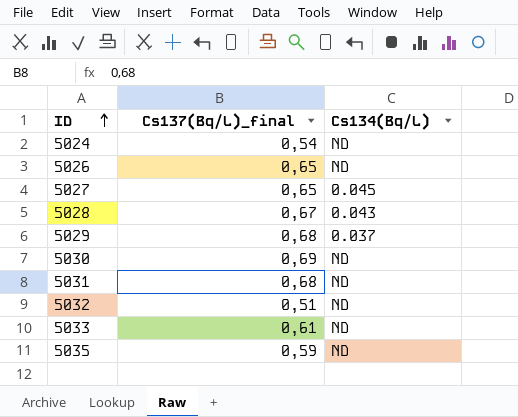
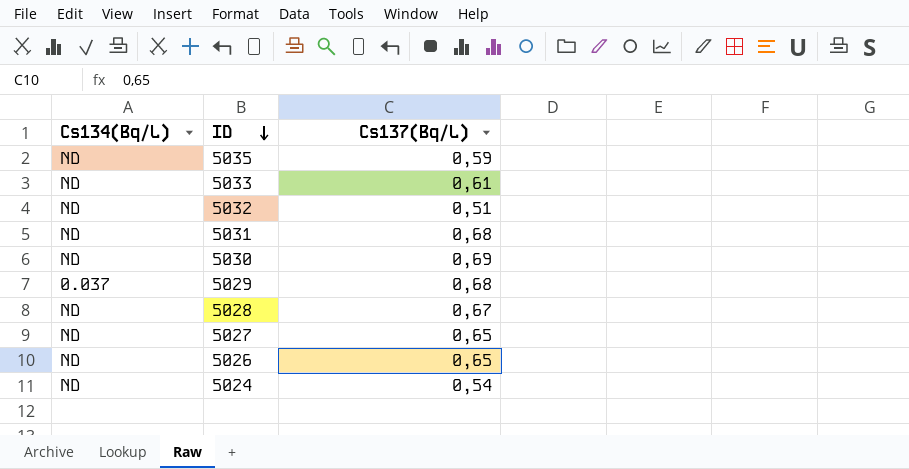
row order: ID ascending -> ID descending
column Cs134(Bq/L) | position: 3 -> 1
column name: Cs137(Bq/L)_final -> Cs137(Bq/L)
5028 | Cs134(Bq/L): 0.043 -> ND
5027 | Cs134(Bq/L): 0.045 -> ND

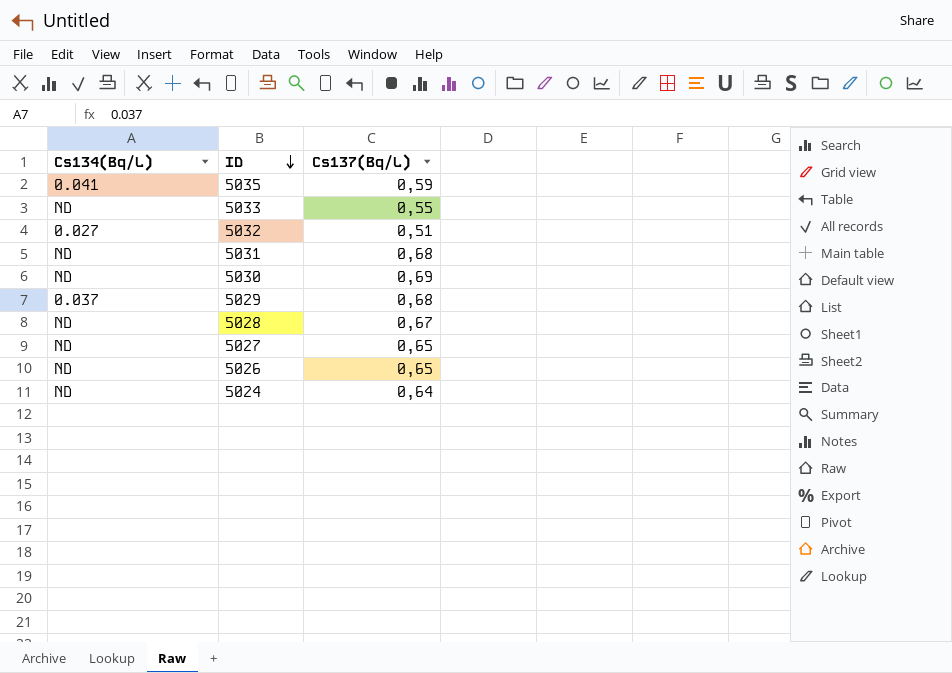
5035 | Cs134(Bq/L): ND -> 0.041
5033 | Cs137(Bq/L): 0,61 -> 0,55
5032 | Cs134(Bq/L): ND -> 0.027
5024 | Cs137(Bq/L): 0,54 -> 0,64

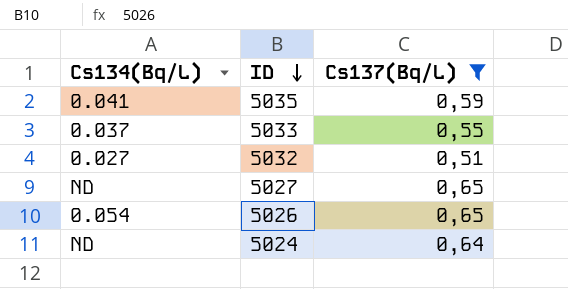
filter: none -> Cs137(Bq/L) <= 0,65
5033 | Cs134(Bq/L): ND -> 0.037
5026 | Cs134(Bq/L): ND -> 0.054

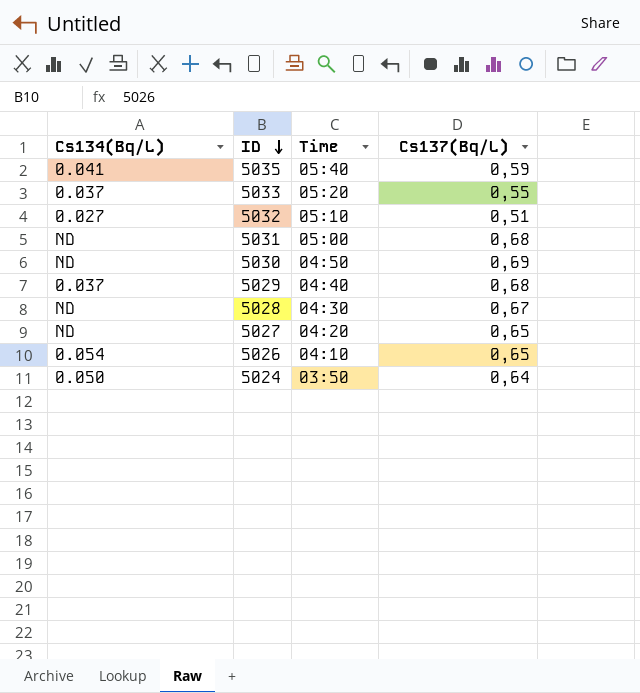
filter: Cs137(Bq/L) <= 0,65 -> none
column Time | position: none -> 3
5024 | Cs134(Bq/L): ND -> 0.050

